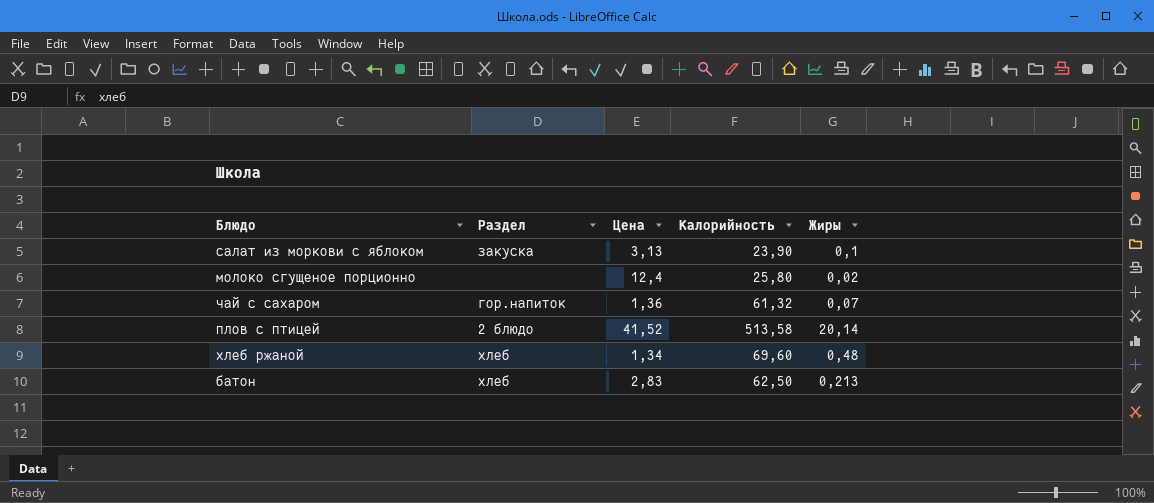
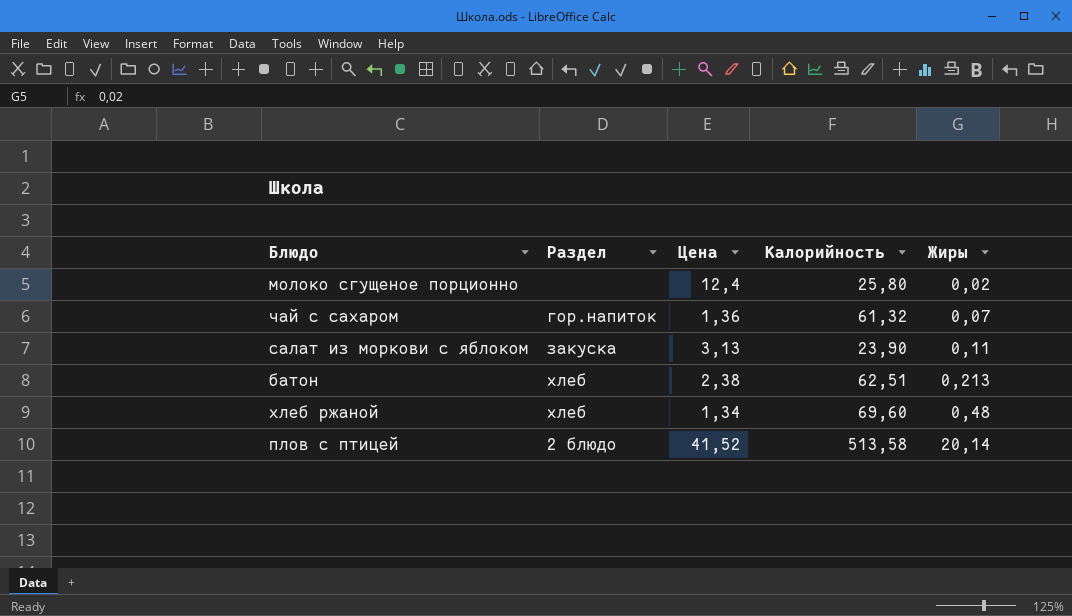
row order: none -> Жиры ascending
салат из моркови с яблоком | Жиры: 0,1 -> 0,11
батон | Цена: 2,83 -> 2,38
батон | Калорийность: 62,50 -> 62,51

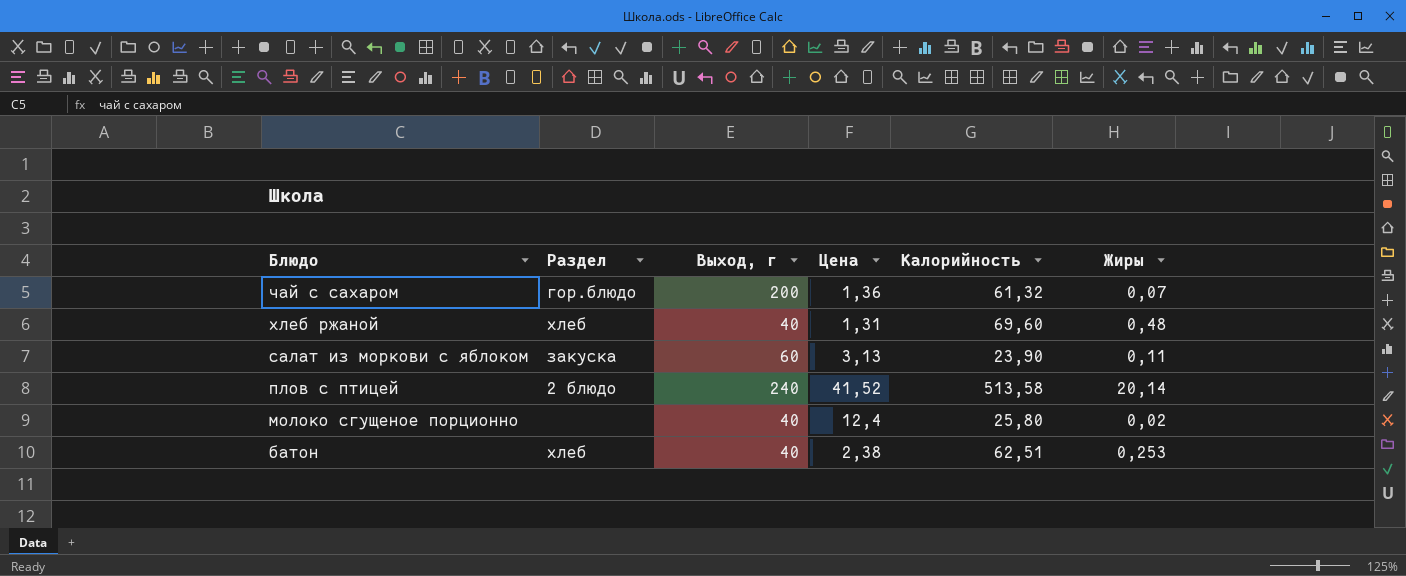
row order: Жиры ascending -> Блюдо descending
column Выход, г | position: none -> 3
чай с сахаром | Раздел: гор.напиток -> гор.блюдо
хлеб ржаной | Цена: 1,34 -> 1,31
батон | Жиры: 0,213 -> 0,253

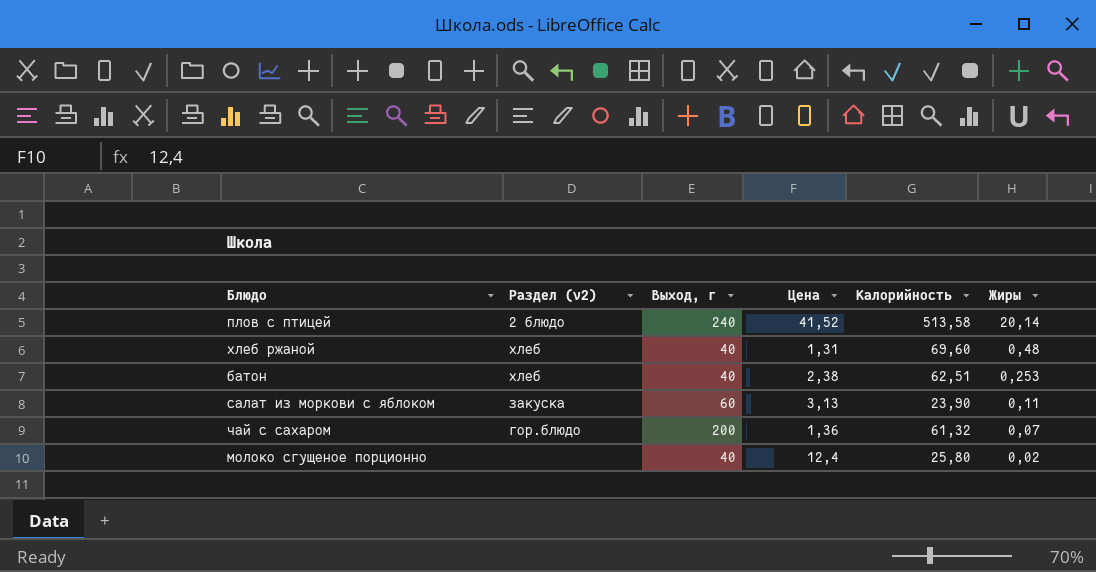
row order: Блюдо descending -> Жиры descending
column name: Раздел -> Раздел (v2)

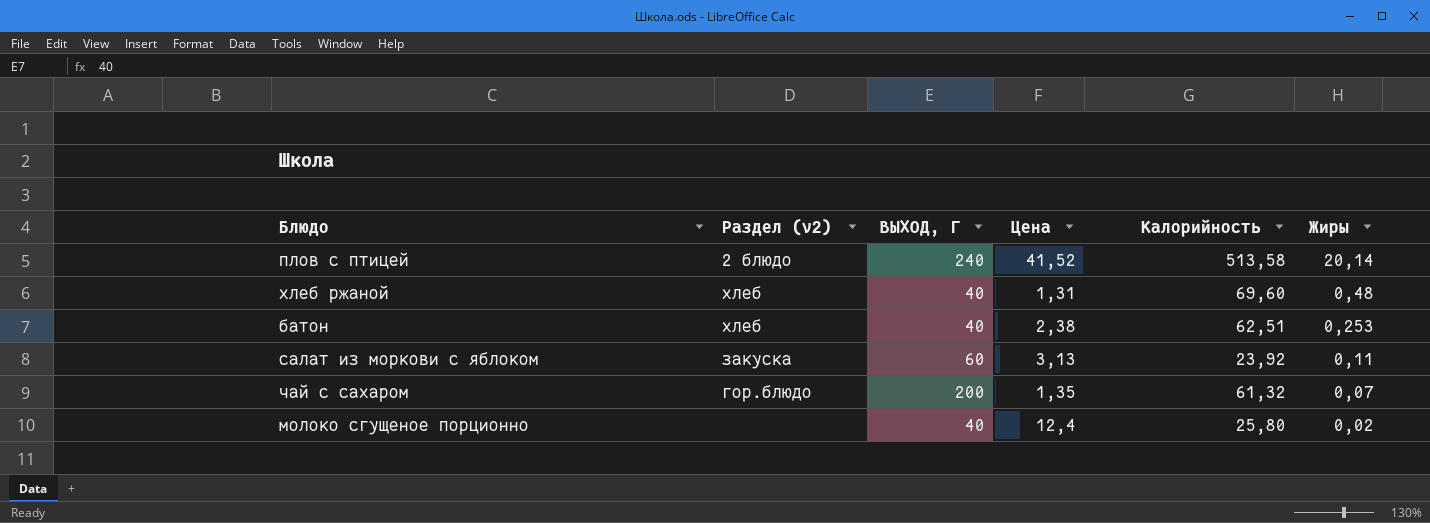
column name: Выход, г -> ВЫХОД, Г
салат из моркови с яблоком | Калорийность: 23,90 -> 23,92
чай с сахаром | Цена: 1,36 -> 1,35

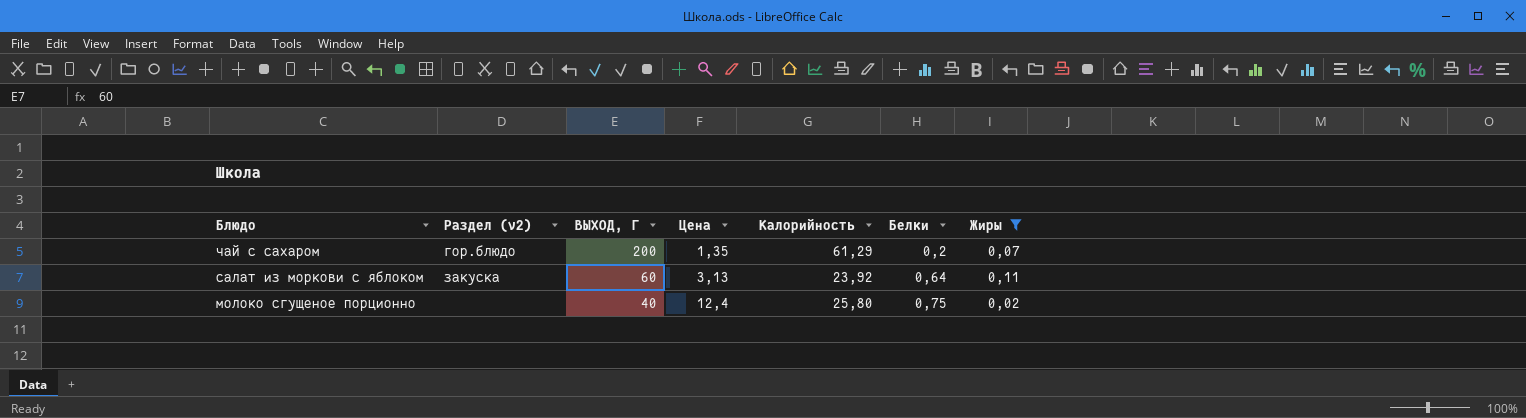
filter: none -> Жиры <= 0,11
row order: Жиры descending -> Блюдо descending
column Белки | position: none -> 6
чай с сахаром | Калорийность: 61,32 -> 61,29

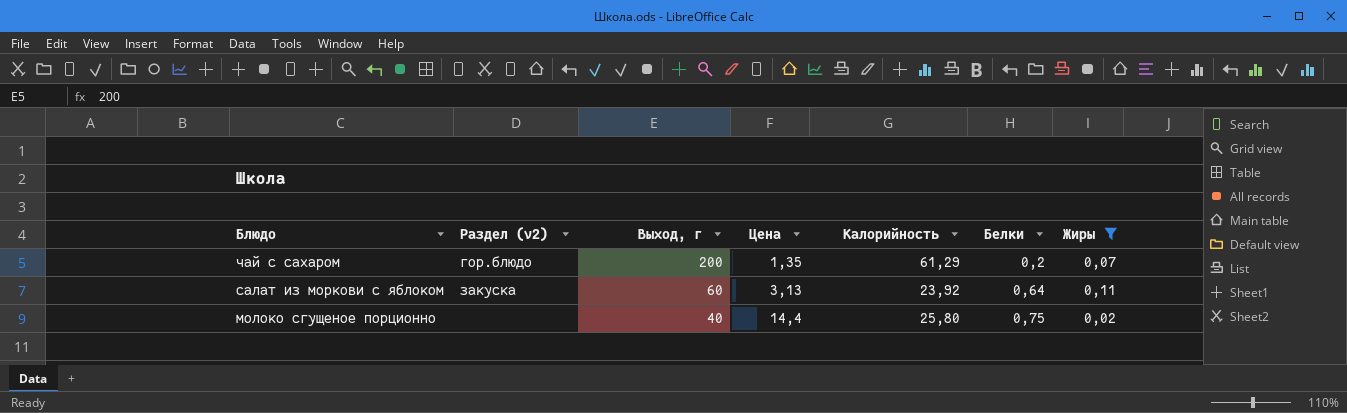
column name: ВЫХОД, Г -> Выход, г
молоко сгущеное порционно | Цена: 12,4 -> 14,4

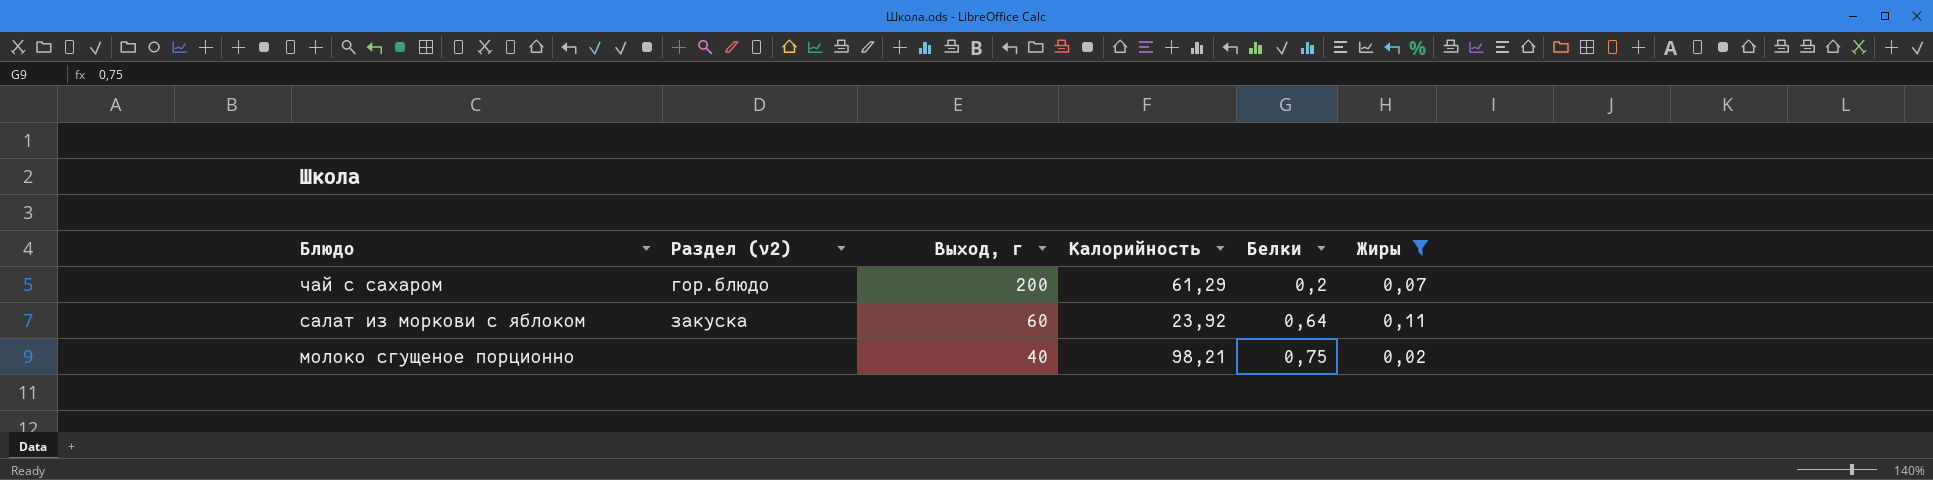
column Цена | position: 4 -> none
молоко сгущеное порционно | Калорийность: 25,80 -> 98,21

